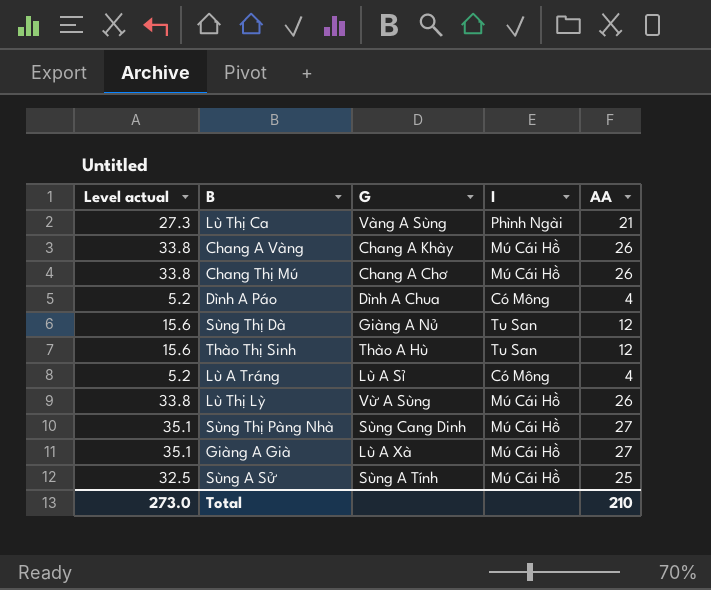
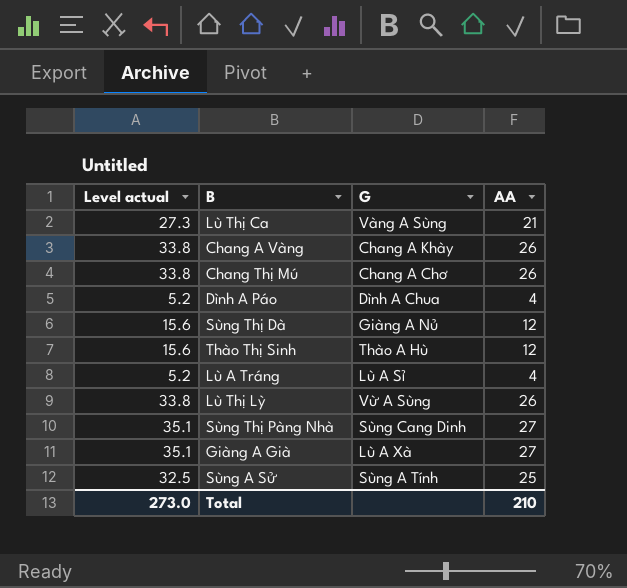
column I | position: 4 -> none

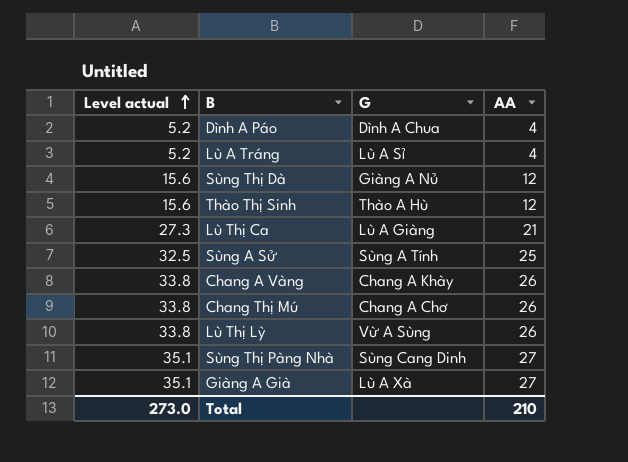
row order: none -> Level actual ascending
Lù Thị Ca | G: Vàng A Sùng -> Lù A Giàng

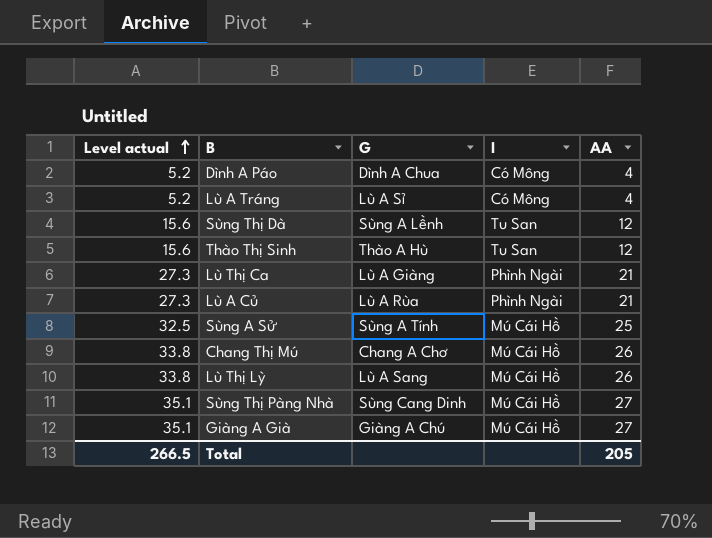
column I | position: none -> 4
row Chang A Vàng: 33.8 | Chang A Khày | 26 -> none
Sùng Thị Dà | G: Giàng A Nủ -> Sùng A Lềnh
row Lù A Củ: none -> 27.3 | Lù A Rùa | Phình Ngài | 21
Lù Thị Lỳ | G: Vừ A Sùng -> Lù A Sang
Giàng A Già | G: Lù A Xà -> Giàng A Chú
Total | Level actual: 273.0 -> 266.5
Total | AA: 210 -> 205

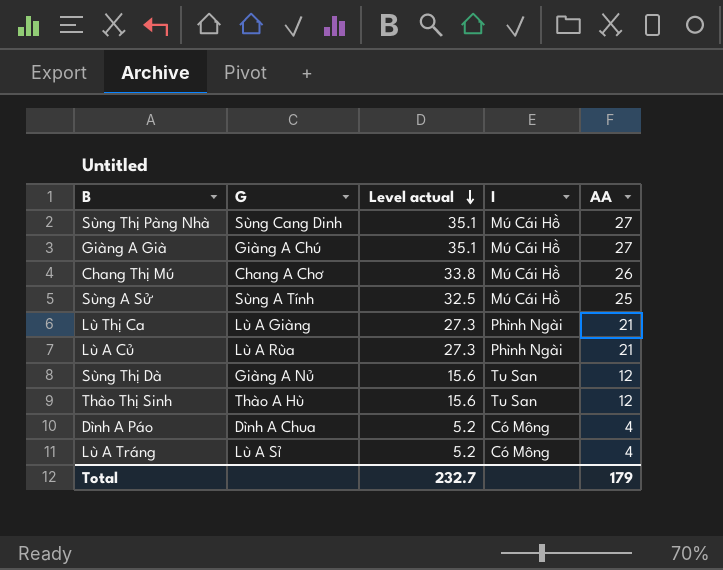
row order: Level actual ascending -> Level actual descending
column Level actual | position: 1 -> 3
row Lù Thị Lỳ: 33.8 | Lù A Sang | Mú Cái Hồ | 26 -> none
Sùng Thị Dà | G: Sùng A Lềnh -> Giàng A Nủ
Total | Level actual: 266.5 -> 232.7
Total | AA: 205 -> 179

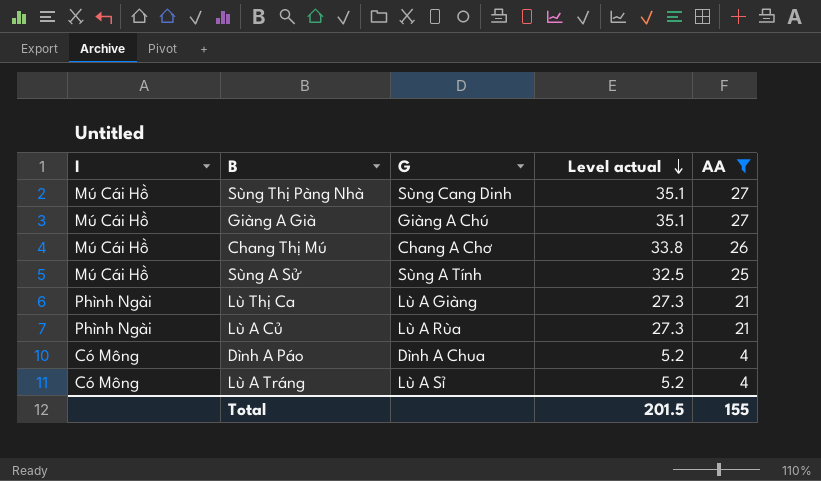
filter: none -> AA != 12
column I | position: 4 -> 1
Total | Level actual: 232.7 -> 201.5
Total | AA: 179 -> 155

